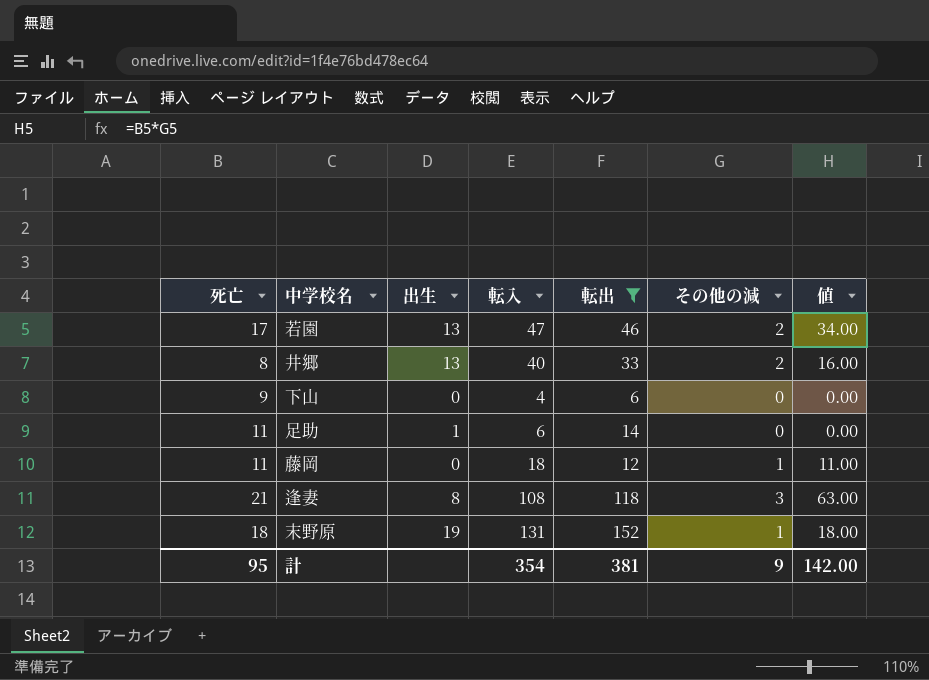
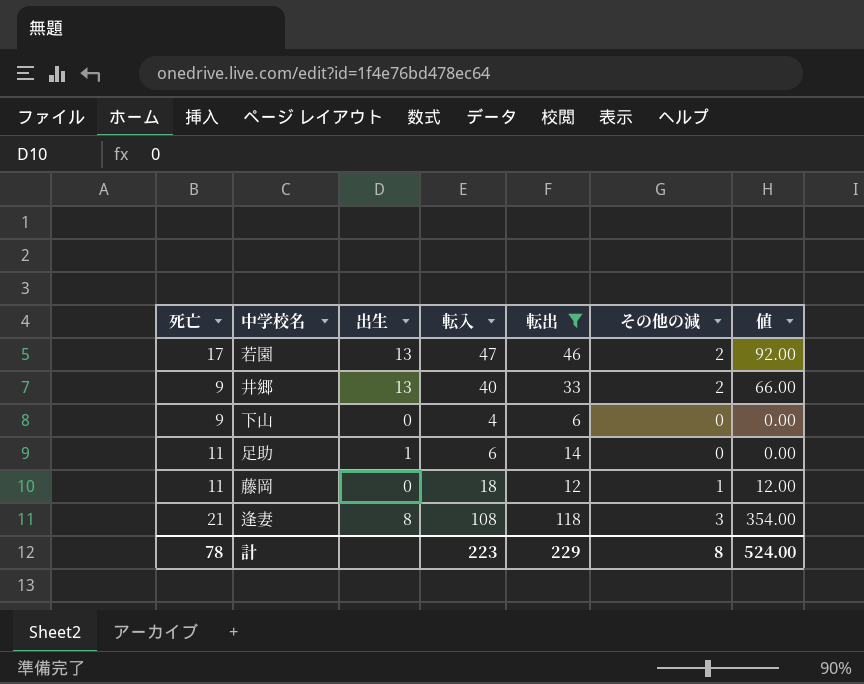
column 値 | formula: [死亡] * [その他の減] -> [転出] * [その他の減]
row 末野原: 18 | 19 | 131 | 152 | 1 | 18.00 -> none
井郷 | 死亡: 8 -> 9
計 | 死亡: 95 -> 78
計 | 転入: 354 -> 223
計 | 転出: 381 -> 229
計 | その他の減: 9 -> 8
計 | 値: 142.00 -> 524.00

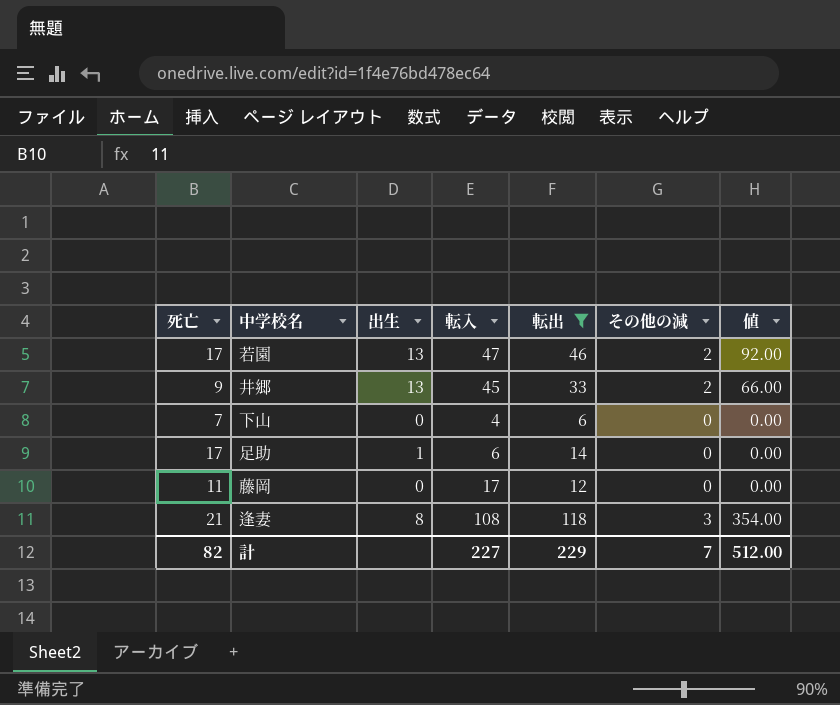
井郷 | 転入: 40 -> 45
下山 | 死亡: 9 -> 7
足助 | 死亡: 11 -> 17
藤岡 | 転入: 18 -> 17
藤岡 | その他の減: 1 -> 0
藤岡 | 値: 12.00 -> 0.00
計 | 死亡: 78 -> 82
計 | 転入: 223 -> 227
計 | その他の減: 8 -> 7
計 | 値: 524.00 -> 512.00

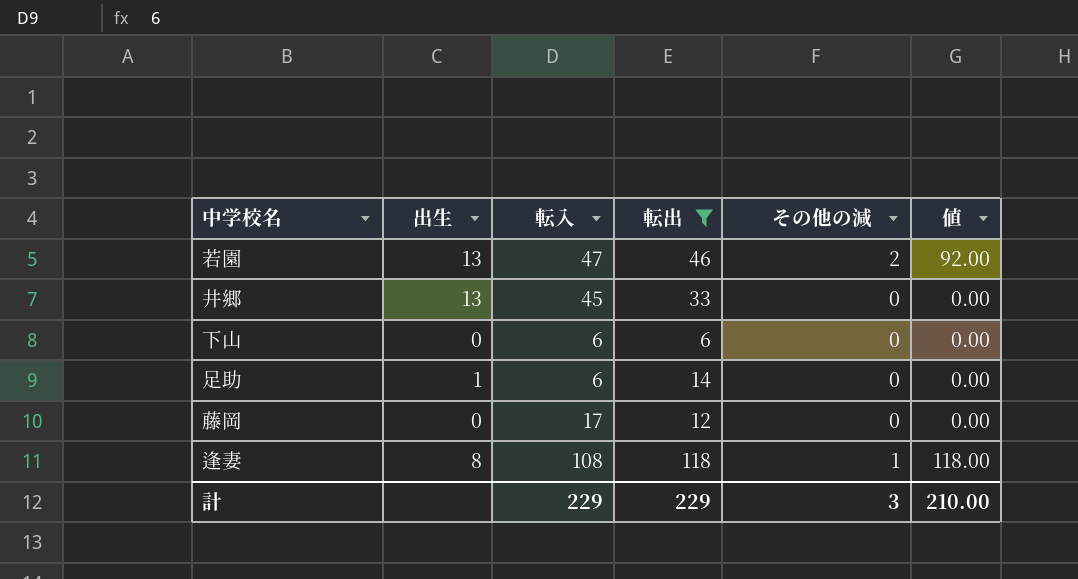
column 死亡 | position: 1 -> none
井郷 | その他の減: 2 -> 0
井郷 | 値: 66.00 -> 0.00
下山 | 転入: 4 -> 6
逢妻 | その他の減: 3 -> 1
逢妻 | 値: 354.00 -> 118.00
計 | 転入: 227 -> 229
計 | その他の減: 7 -> 3
計 | 値: 512.00 -> 210.00

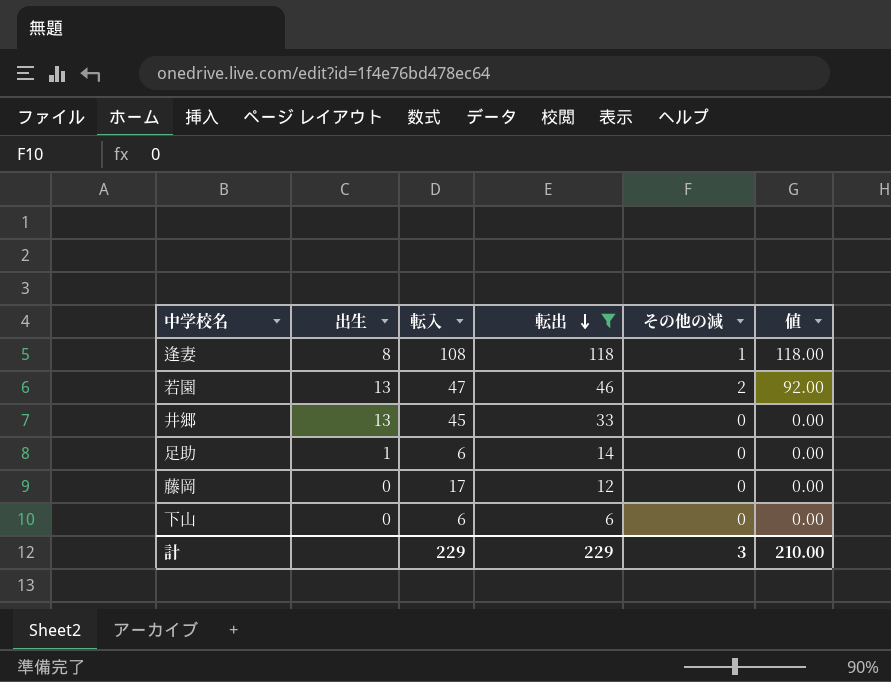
row order: none -> 転出 descending

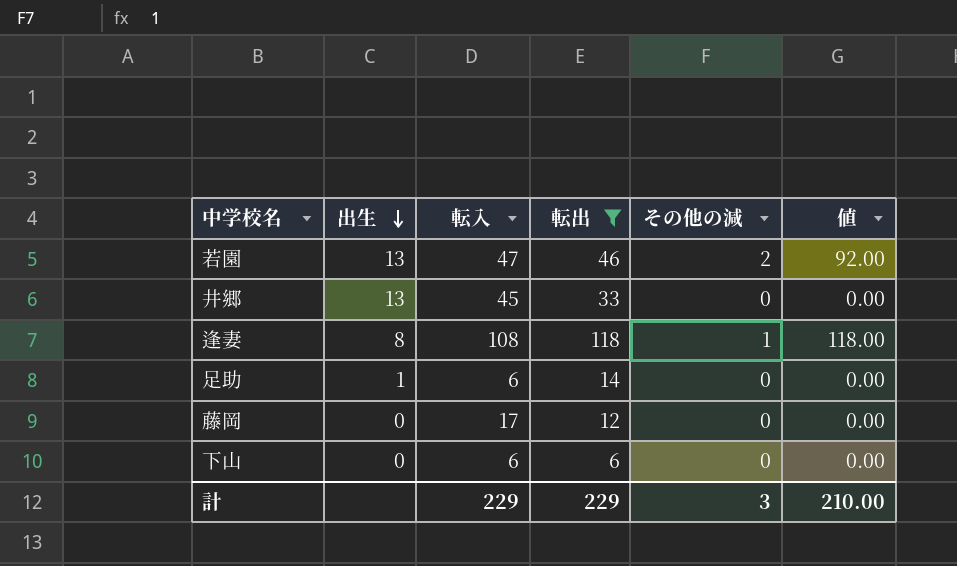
row order: 転出 descending -> 出生 descending

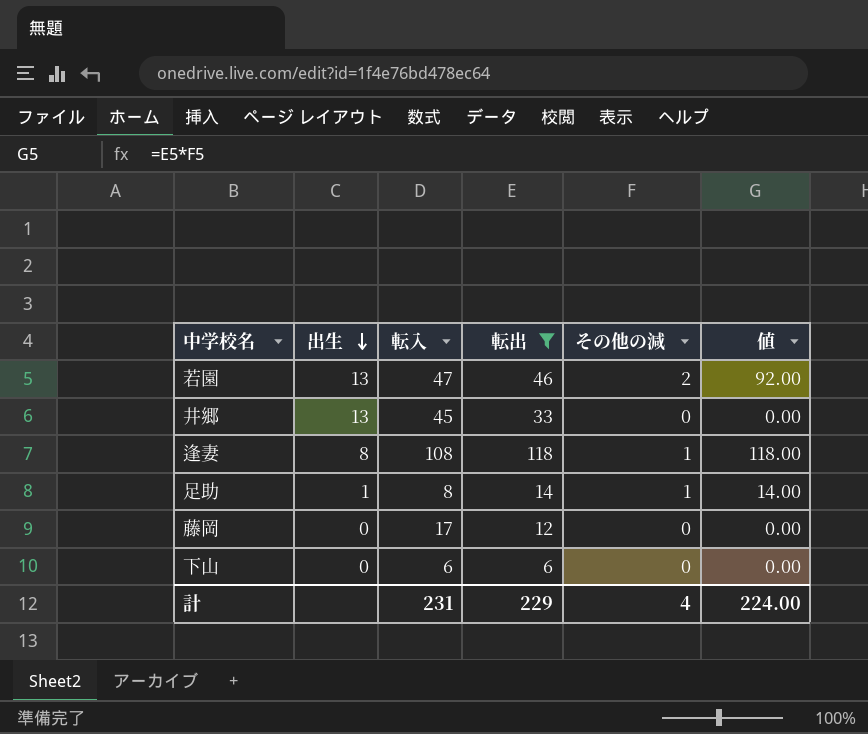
足助 | 転入: 6 -> 8
足助 | その他の減: 0 -> 1
足助 | 値: 0.00 -> 14.00
計 | 転入: 229 -> 231
計 | その他の減: 3 -> 4
計 | 値: 210.00 -> 224.00

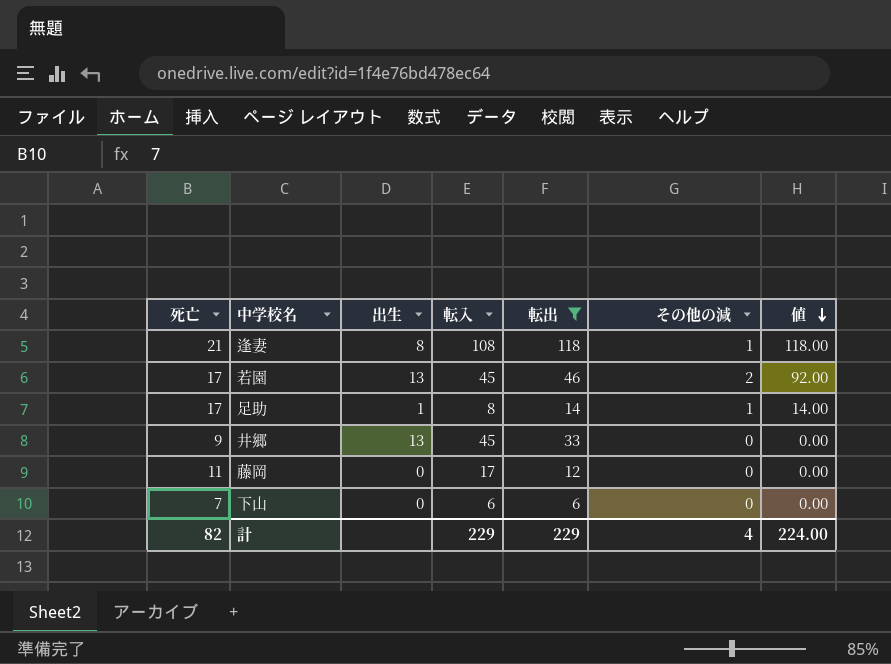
row order: 出生 descending -> 値 descending
column 死亡 | position: none -> 1
若園 | 転入: 47 -> 45
計 | 転入: 231 -> 229

